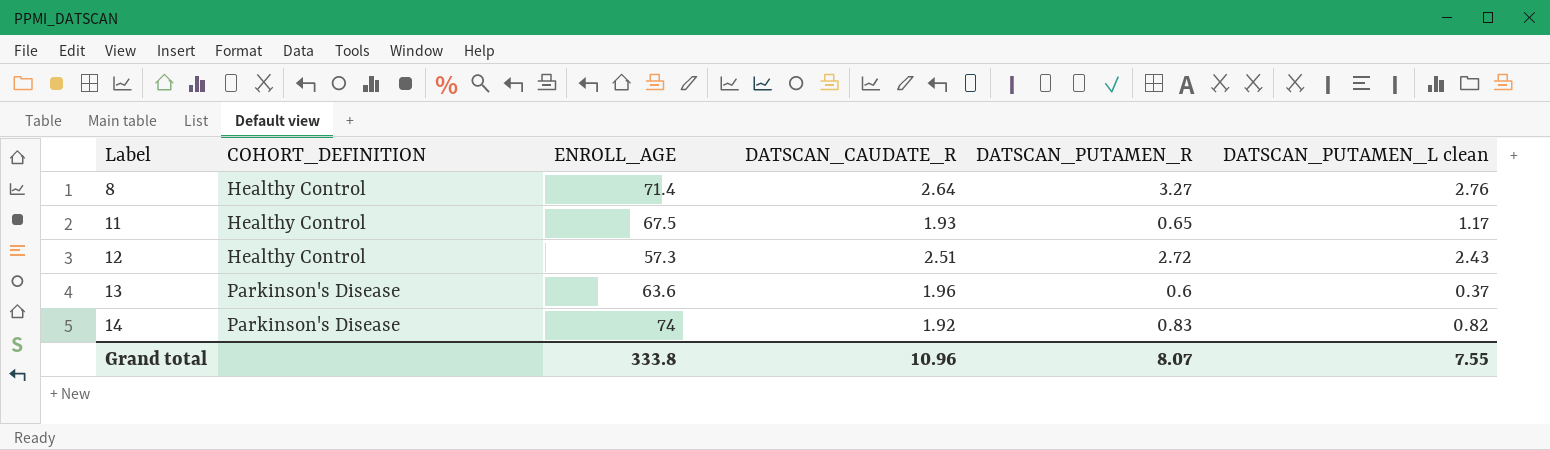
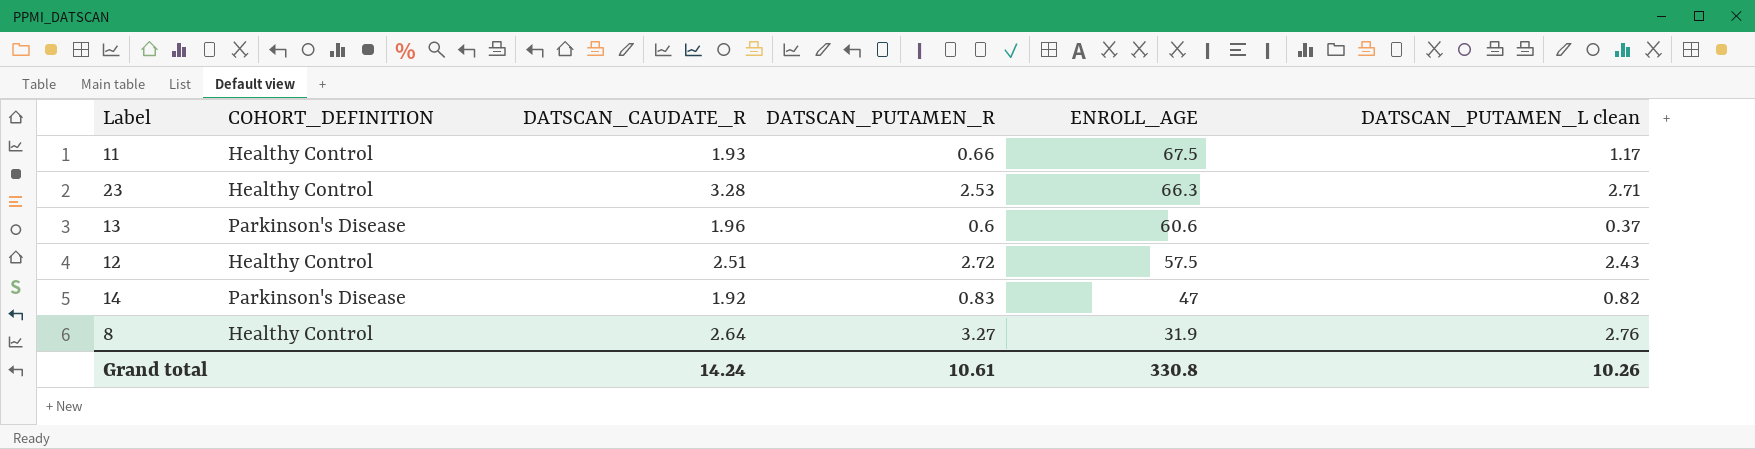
row order: Label ascending -> ENROLL_AGE descending
column ENROLL_AGE | position: 3 -> 5
11 | DATSCAN_PUTAMEN_R: 0.65 -> 0.66
row 23: none -> Healthy Control | 3.28 | 2.53 | 66.3 | 2.71
13 | ENROLL_AGE: 63.6 -> 60.6
12 | ENROLL_AGE: 57.3 -> 57.5
14 | ENROLL_AGE: 74 -> 47
8 | ENROLL_AGE: 71.4 -> 31.9
Grand total | DATSCAN_CAUDATE_R: 10.96 -> 14.24
Grand total | DATSCAN_PUTAMEN_R: 8.07 -> 10.61
Grand total | ENROLL_AGE: 333.8 -> 330.8
Grand total | DATSCAN_PUTAMEN_L clean: 7.55 -> 10.26

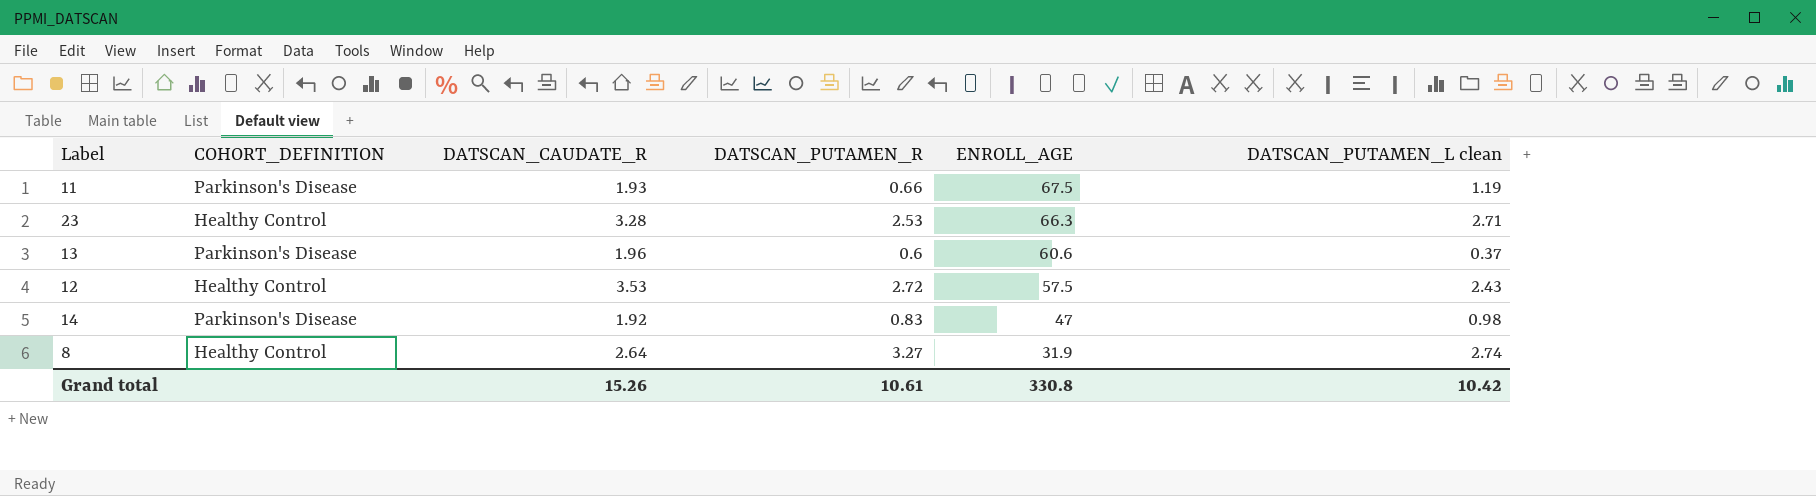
11 | COHORT_DEFINITION: Healthy Control -> Parkinson's Disease
11 | DATSCAN_PUTAMEN_L clean: 1.17 -> 1.19
12 | DATSCAN_CAUDATE_R: 2.51 -> 3.53
14 | DATSCAN_PUTAMEN_L clean: 0.82 -> 0.98
8 | DATSCAN_PUTAMEN_L clean: 2.76 -> 2.74
Grand total | DATSCAN_CAUDATE_R: 14.24 -> 15.26
Grand total | DATSCAN_PUTAMEN_L clean: 10.26 -> 10.42

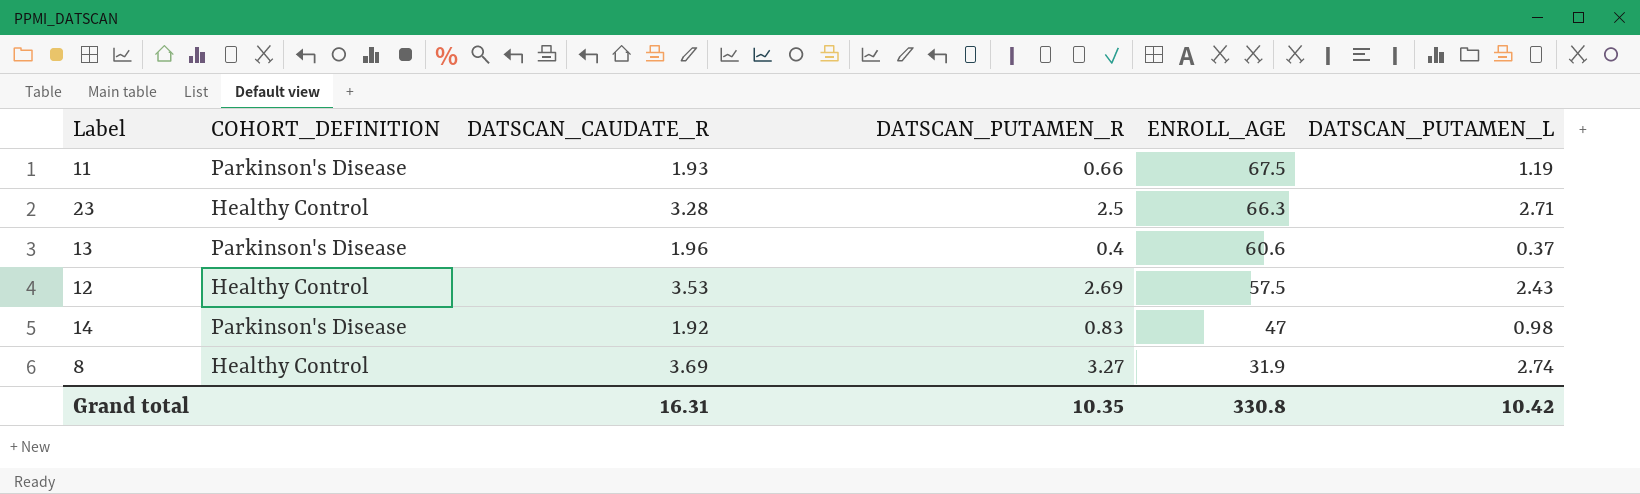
column name: DATSCAN_PUTAMEN_L clean -> DATSCAN_PUTAMEN_L
23 | DATSCAN_PUTAMEN_R: 2.53 -> 2.5
13 | DATSCAN_PUTAMEN_R: 0.6 -> 0.4
12 | DATSCAN_PUTAMEN_R: 2.72 -> 2.69
8 | DATSCAN_CAUDATE_R: 2.64 -> 3.69
Grand total | DATSCAN_CAUDATE_R: 15.26 -> 16.31
Grand total | DATSCAN_PUTAMEN_R: 10.61 -> 10.35

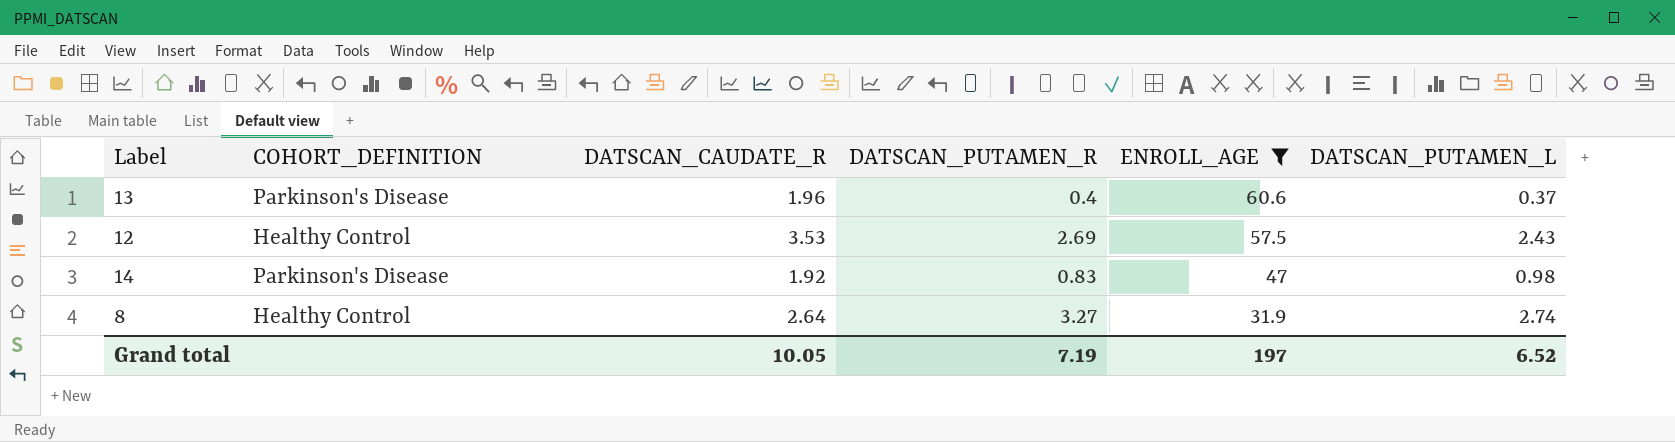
filter: none -> ENROLL_AGE <= 60.6
8 | DATSCAN_CAUDATE_R: 3.69 -> 2.64
Grand total | DATSCAN_CAUDATE_R: 16.31 -> 10.05
Grand total | DATSCAN_PUTAMEN_R: 10.35 -> 7.19
Grand total | ENROLL_AGE: 330.8 -> 197
Grand total | DATSCAN_PUTAMEN_L: 10.42 -> 6.52

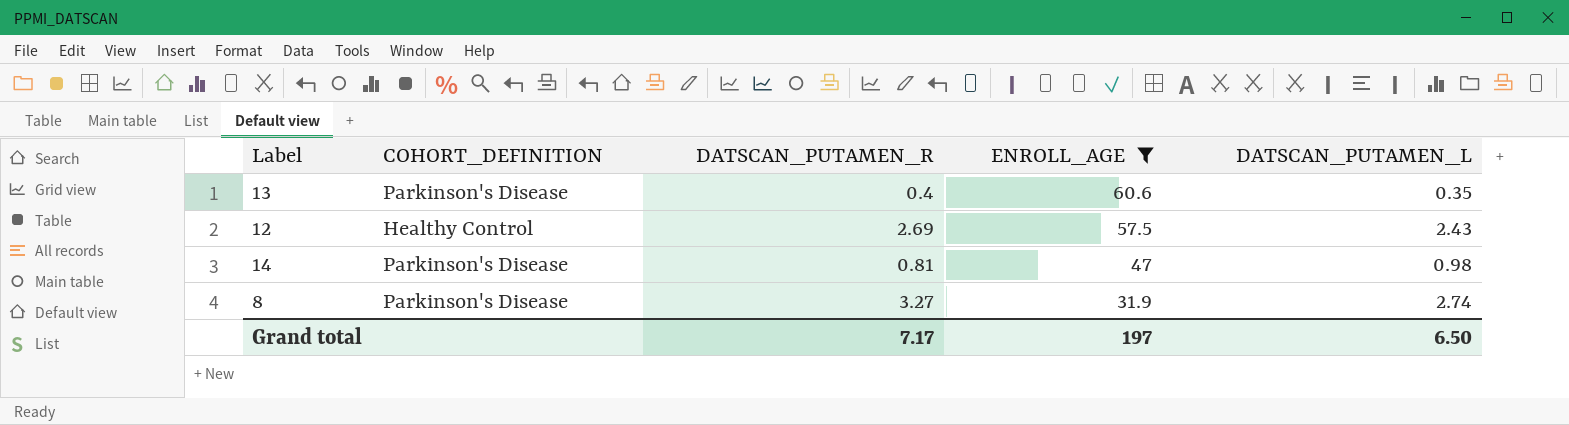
column DATSCAN_CAUDATE_R | position: 3 -> none
13 | DATSCAN_PUTAMEN_L: 0.37 -> 0.35
14 | DATSCAN_PUTAMEN_R: 0.83 -> 0.81
8 | COHORT_DEFINITION: Healthy Control -> Parkinson's Disease
Grand total | DATSCAN_PUTAMEN_R: 7.19 -> 7.17
Grand total | DATSCAN_PUTAMEN_L: 6.52 -> 6.50

